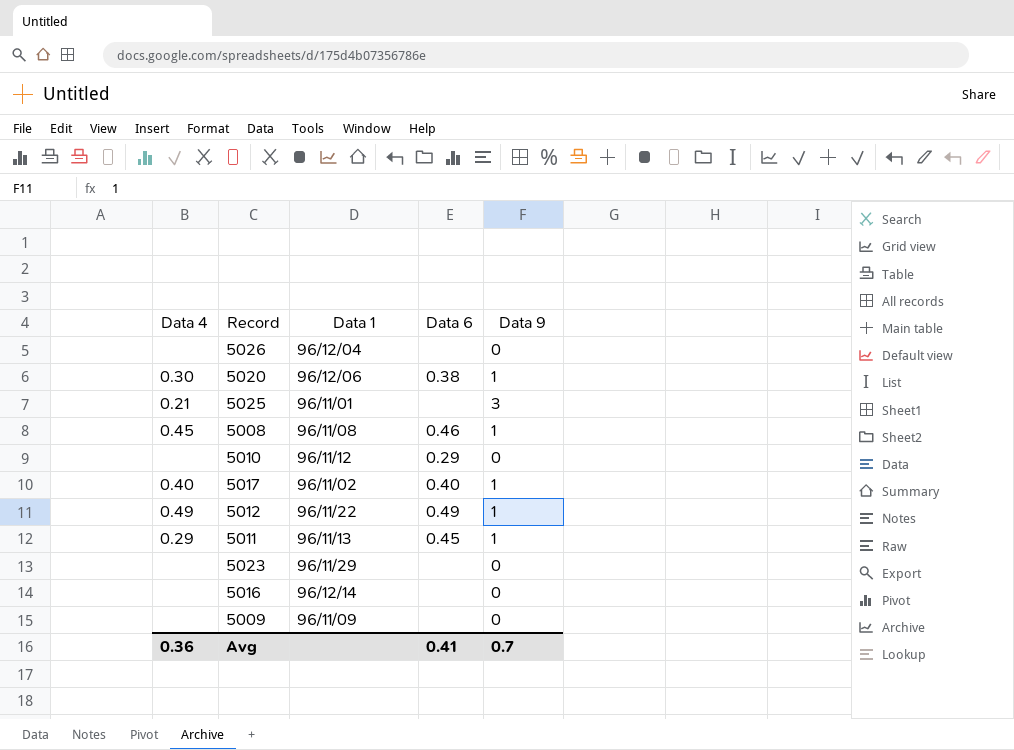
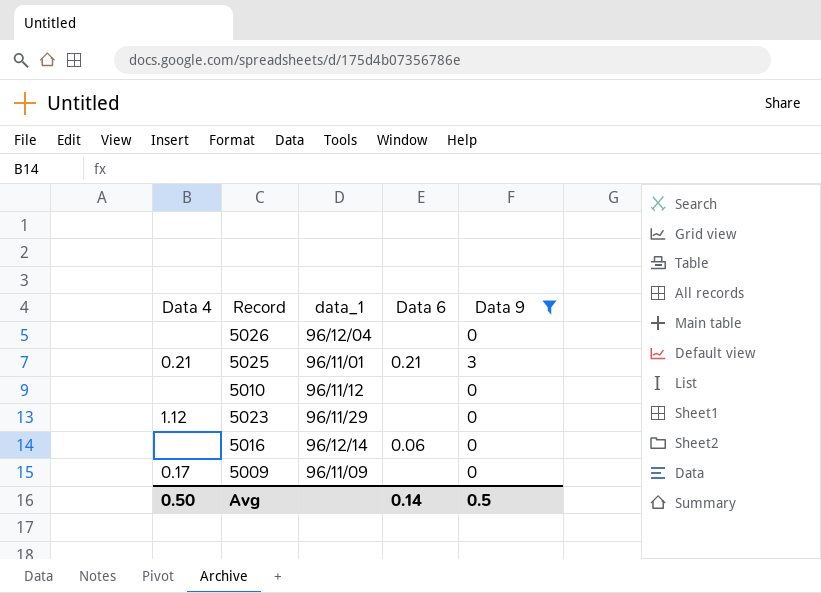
filter: none -> Data 9 != 1
column name: Data 1 -> data_1
5025 | Data 6: none -> 0.21
5010 | Data 6: 0.29 -> none
5023 | Data 4: none -> 1.12
5016 | Data 6: none -> 0.06
5009 | Data 4: none -> 0.17
Avg | Data 4: 0.36 -> 0.50
Avg | Data 6: 0.41 -> 0.14
Avg | Data 9: 0.7 -> 0.5

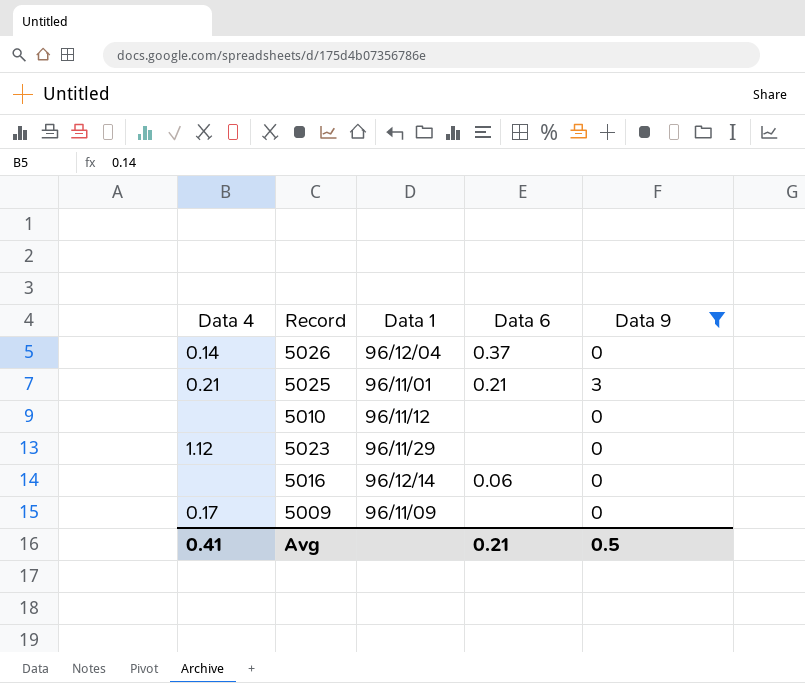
column name: data_1 -> Data 1
5026 | Data 4: none -> 0.14
5026 | Data 6: none -> 0.37
Avg | Data 4: 0.50 -> 0.41
Avg | Data 6: 0.14 -> 0.21

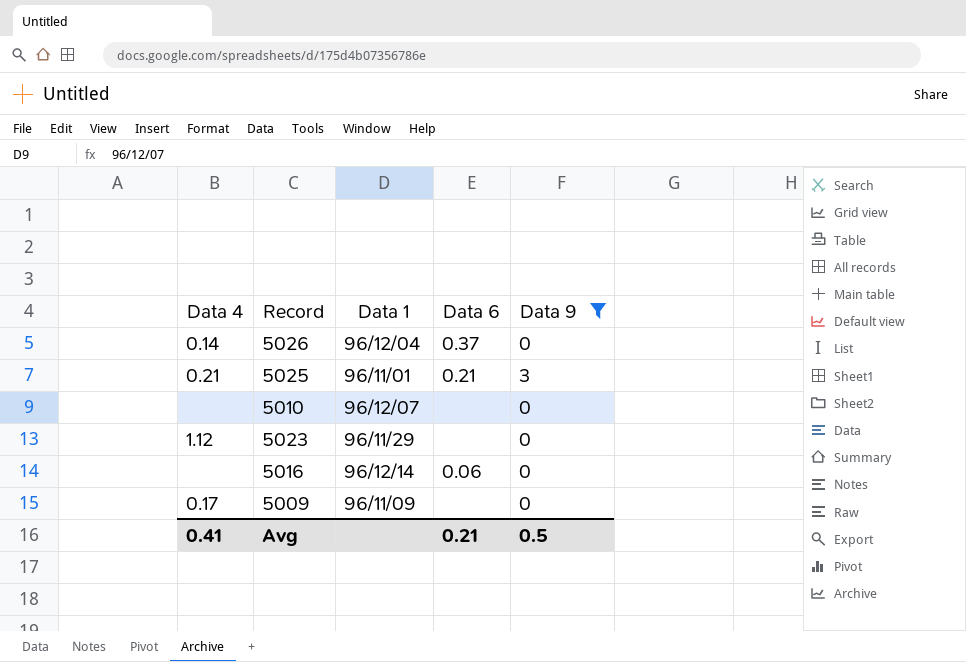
5010 | Data 1: 96/11/12 -> 96/12/07

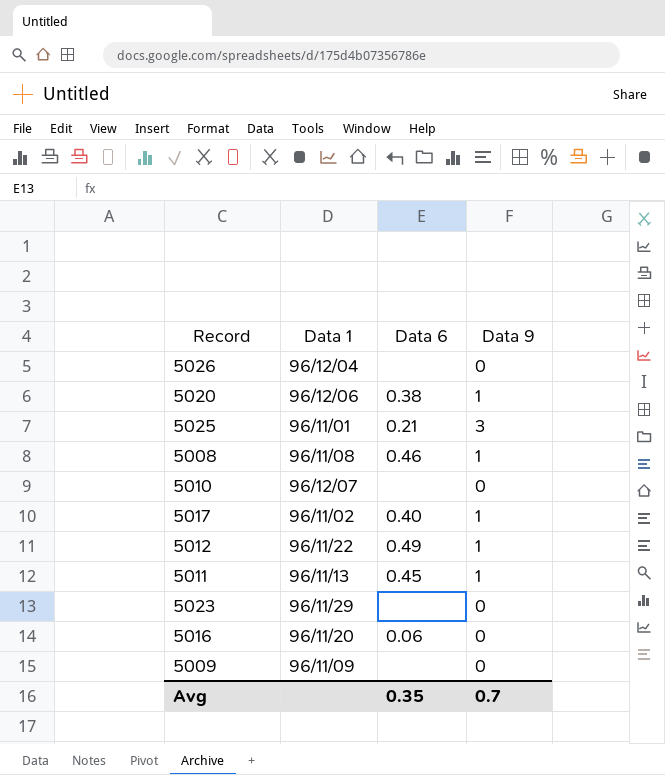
filter: Data 9 != 1 -> none
column Data 4 | position: 1 -> none
5026 | Data 6: 0.37 -> none
5016 | Data 1: 96/12/14 -> 96/11/20
Avg | Data 6: 0.21 -> 0.35
Avg | Data 9: 0.5 -> 0.7

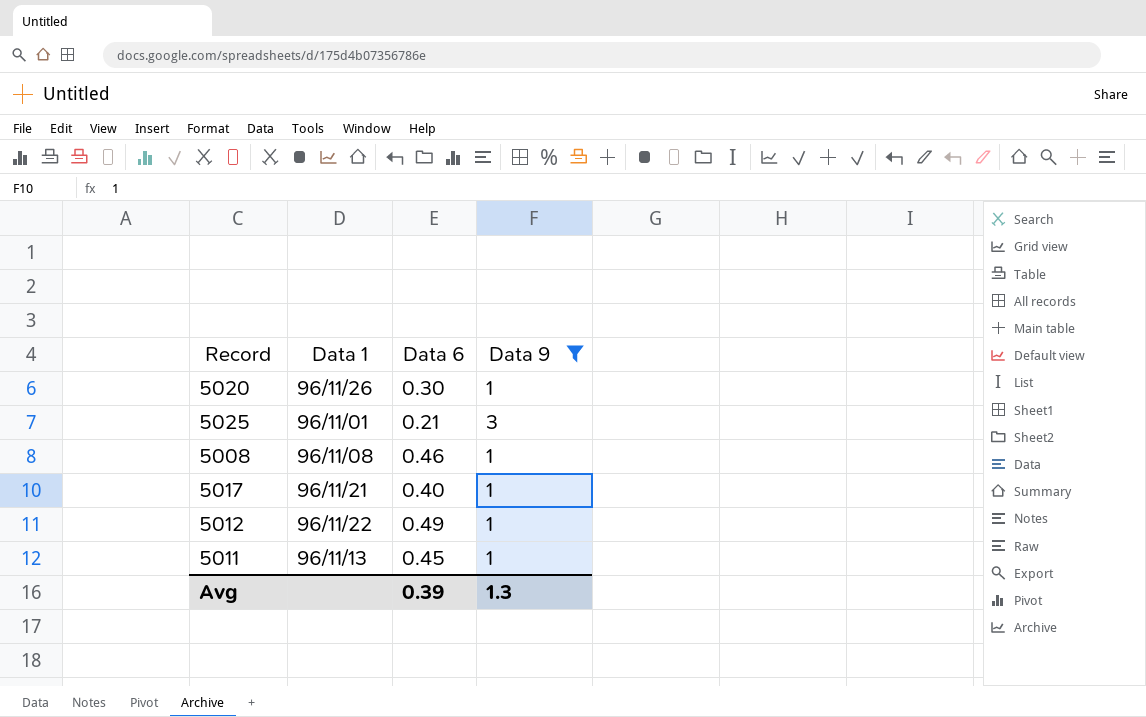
filter: none -> Data 9 != 0
5020 | Data 1: 96/12/06 -> 96/11/26
5020 | Data 6: 0.38 -> 0.30
5017 | Data 1: 96/11/02 -> 96/11/21
Avg | Data 6: 0.35 -> 0.39
Avg | Data 9: 0.7 -> 1.3

